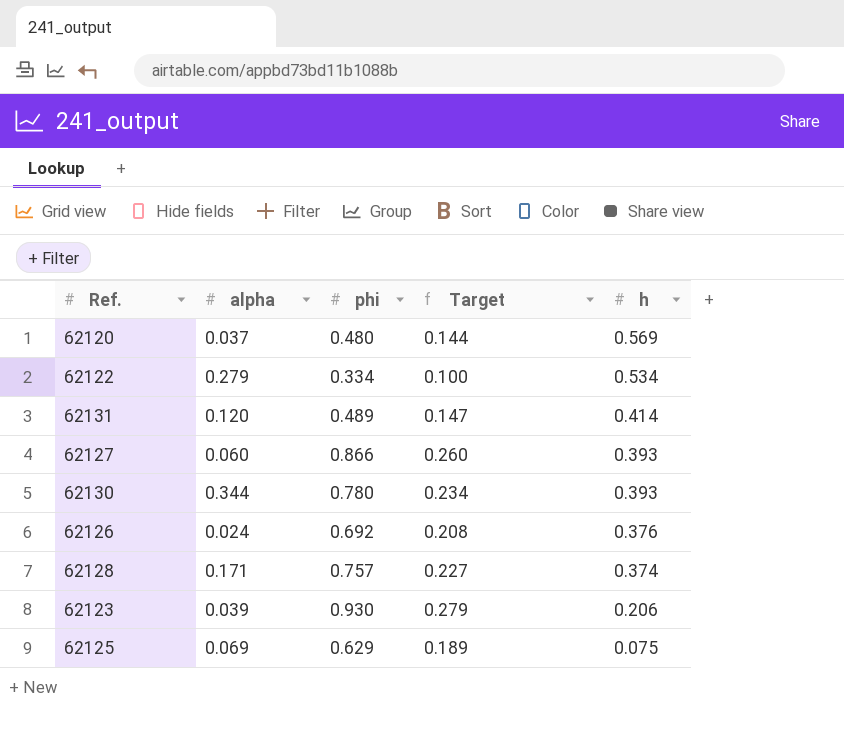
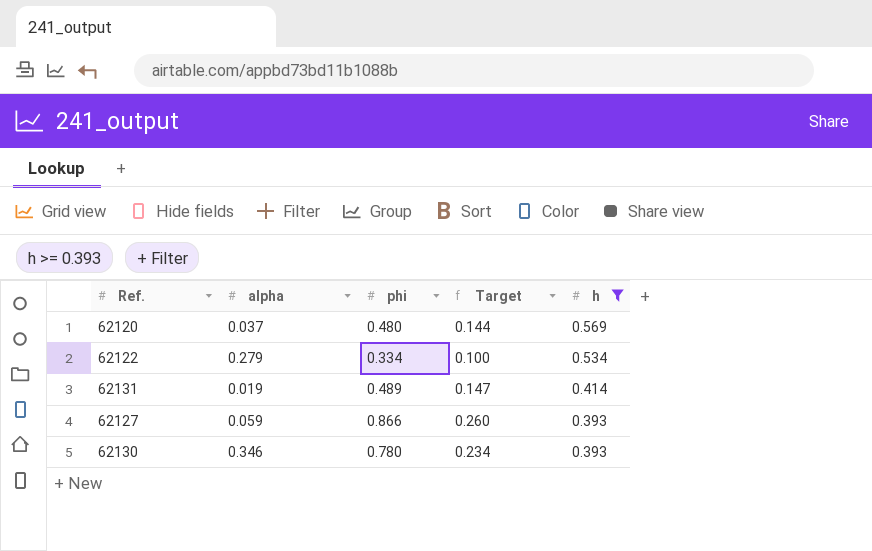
filter: none -> h >= 0.393
62131 | alpha: 0.120 -> 0.019
62127 | alpha: 0.060 -> 0.059
62130 | alpha: 0.344 -> 0.346

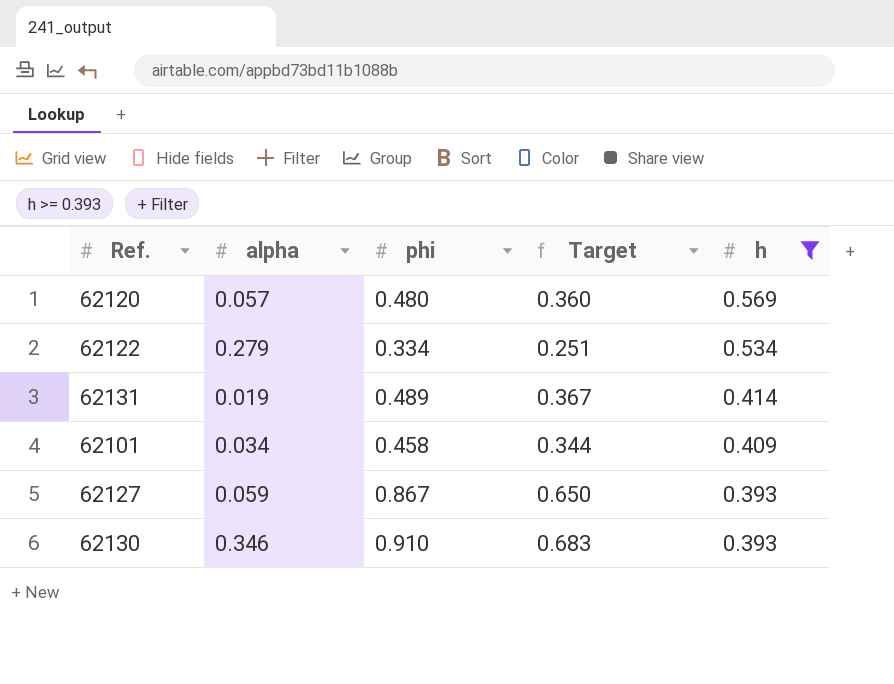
column Target | formula: [phi] * 0.3 -> [phi] * 0.75
62120 | alpha: 0.037 -> 0.057
row 62101: none -> 0.034 | 0.458 | 0.344 | 0.409
62127 | phi: 0.866 -> 0.867
62130 | phi: 0.780 -> 0.910

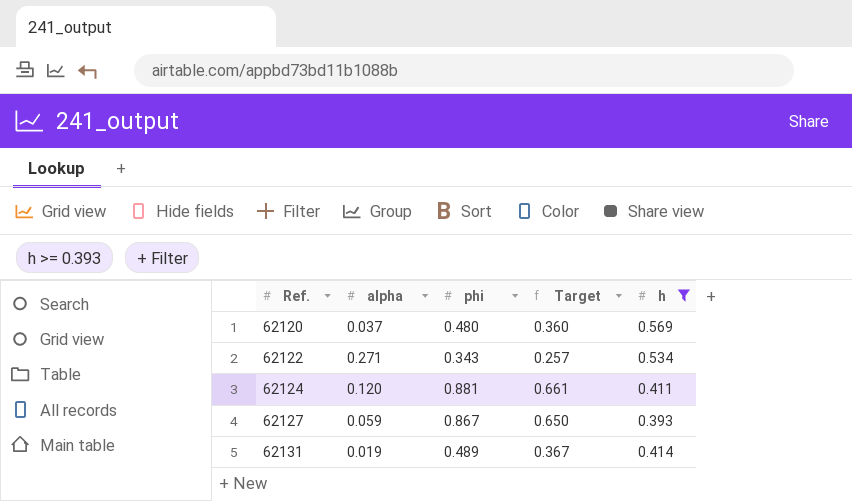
row order: h descending -> Ref. ascending
row 62101: 0.034 | 0.458 | 0.344 | 0.409 -> none
row 62130: 0.346 | 0.910 | 0.683 | 0.393 -> none
62120 | alpha: 0.057 -> 0.037
62122 | alpha: 0.279 -> 0.271
62122 | phi: 0.334 -> 0.343
62122 | Target: 0.251 -> 0.257
row 62124: none -> 0.120 | 0.881 | 0.661 | 0.411

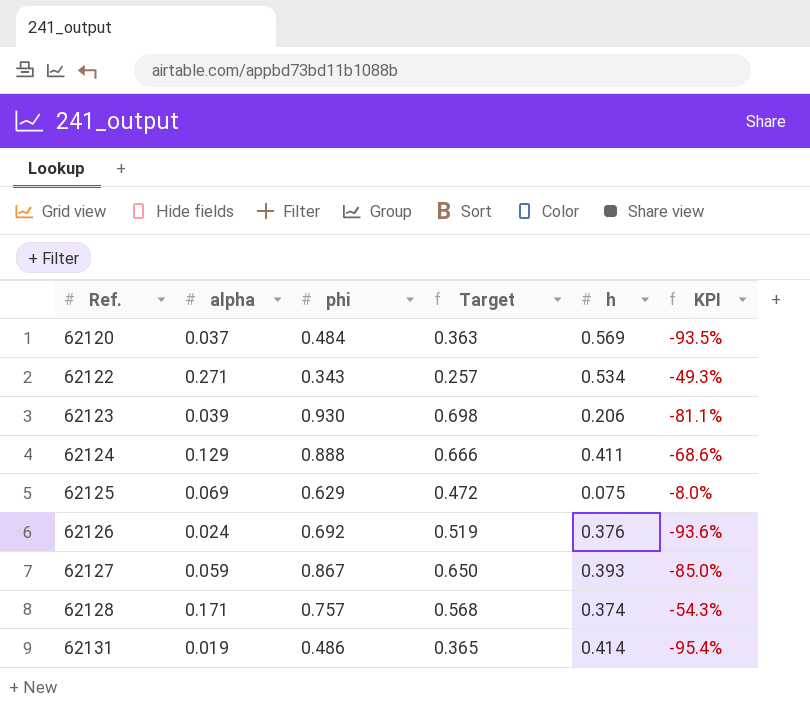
filter: h >= 0.393 -> none
column KPI | formula: none -> ([alpha] - [h]) / [h]
62120 | phi: 0.480 -> 0.484
62120 | Target: 0.360 -> 0.363
62124 | alpha: 0.120 -> 0.129
62124 | phi: 0.881 -> 0.888
62124 | Target: 0.661 -> 0.666
62131 | phi: 0.489 -> 0.486
62131 | Target: 0.367 -> 0.365

